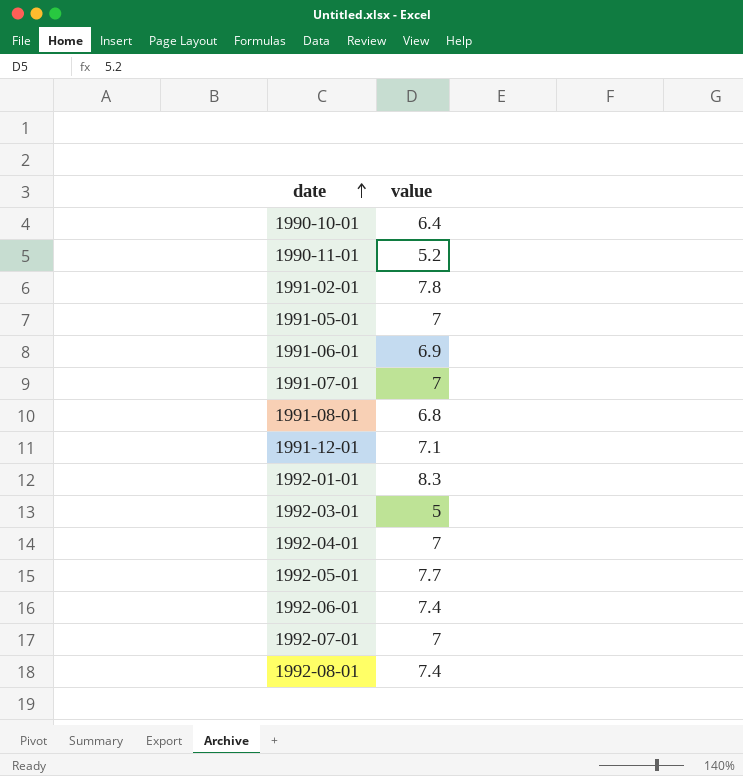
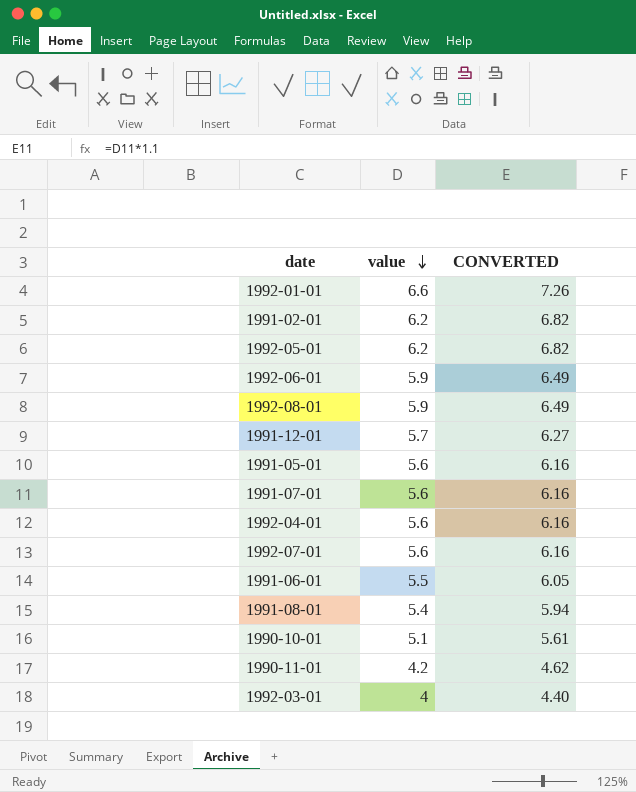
row order: date ascending -> value descending
column CONVERTED | formula: none -> [value] * 1.1
1992-01-01 | value: 8.3 -> 6.6
1991-02-01 | value: 7.8 -> 6.2
1992-05-01 | value: 7.7 -> 6.2
1992-06-01 | value: 7.4 -> 5.9
1992-08-01 | value: 7.4 -> 5.9
1991-12-01 | value: 7.1 -> 5.7
1991-05-01 | value: 7 -> 5.6
1991-07-01 | value: 7 -> 5.6
1992-04-01 | value: 7 -> 5.6
1992-07-01 | value: 7 -> 5.6
1991-06-01 | value: 6.9 -> 5.5
1991-08-01 | value: 6.8 -> 5.4
1990-10-01 | value: 6.4 -> 5.1
1990-11-01 | value: 5.2 -> 4.2
1992-03-01 | value: 5 -> 4

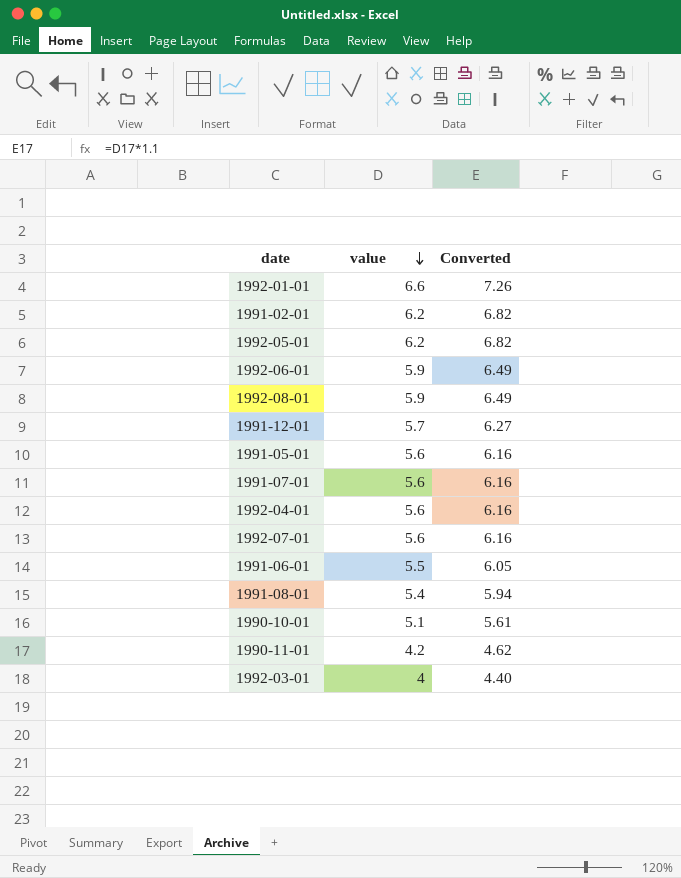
column name: CONVERTED -> Converted

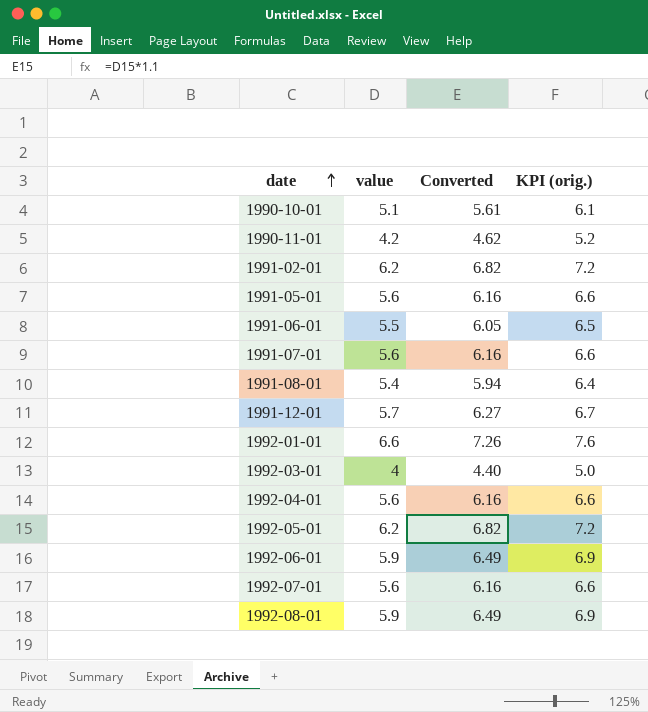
row order: value descending -> date ascending
column KPI (orig.) | formula: none -> [value] + 1

